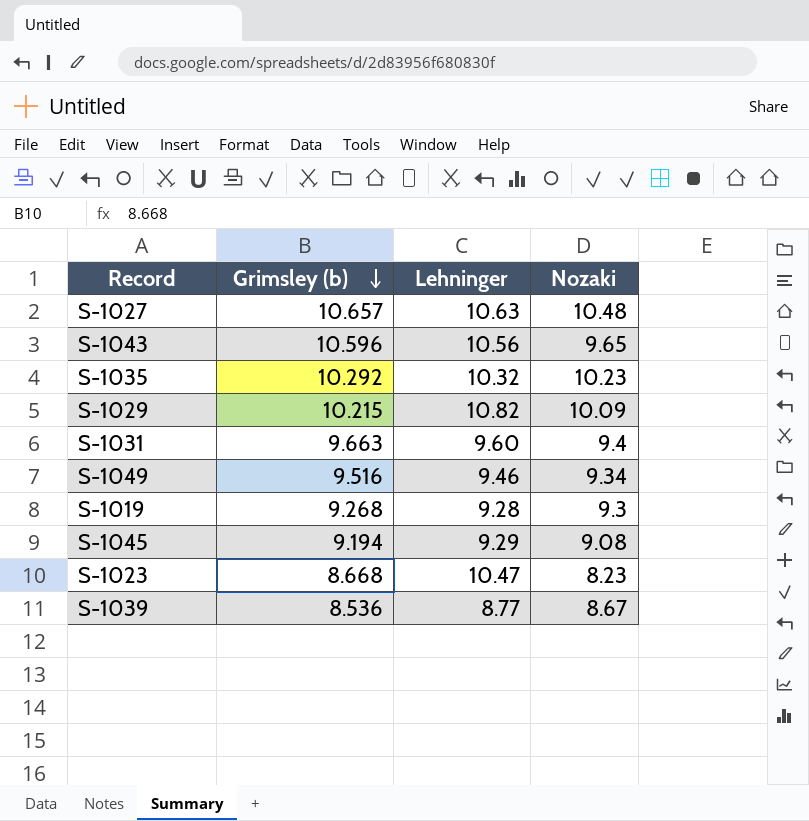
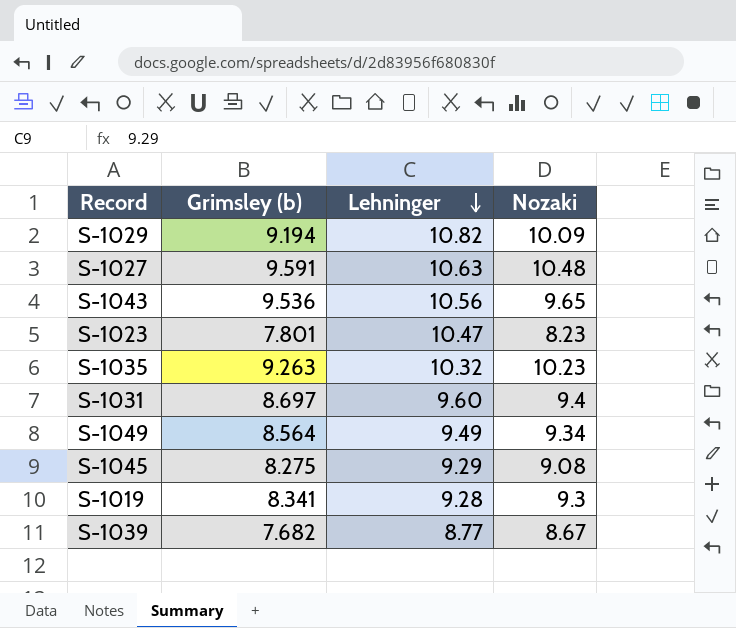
row order: Grimsley (b) descending -> Lehninger descending
S-1029 | Grimsley (b): 10.215 -> 9.194
S-1027 | Grimsley (b): 10.657 -> 9.591
S-1043 | Grimsley (b): 10.596 -> 9.536
S-1023 | Grimsley (b): 8.668 -> 7.801
S-1035 | Grimsley (b): 10.292 -> 9.263
S-1031 | Grimsley (b): 9.663 -> 8.697
S-1049 | Grimsley (b): 9.516 -> 8.564
S-1049 | Lehninger: 9.46 -> 9.49
S-1045 | Grimsley (b): 9.194 -> 8.275
S-1019 | Grimsley (b): 9.268 -> 8.341
S-1039 | Grimsley (b): 8.536 -> 7.682

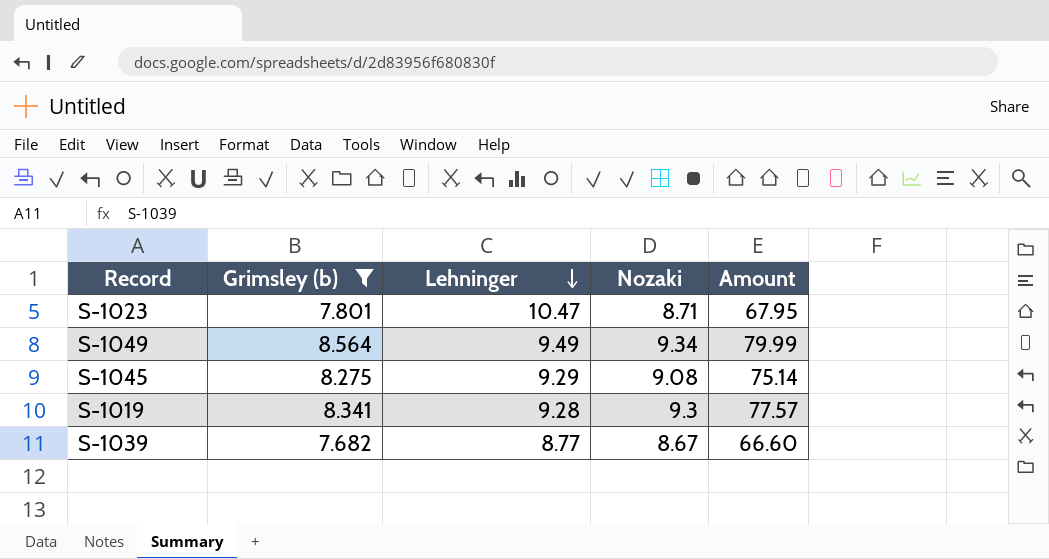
filter: none -> Grimsley (b) <= 8.564
column Amount | formula: none -> [Grimsley (b)] * [Nozaki]
S-1023 | Nozaki: 8.23 -> 8.71

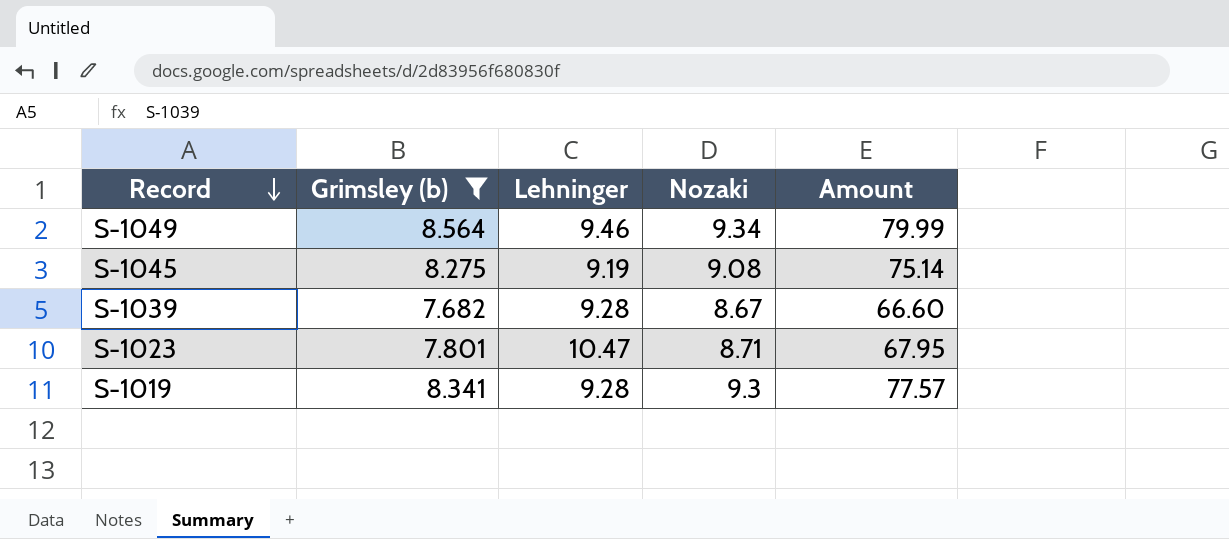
row order: Lehninger descending -> Record descending
S-1049 | Lehninger: 9.49 -> 9.46
S-1045 | Lehninger: 9.29 -> 9.19
S-1039 | Lehninger: 8.77 -> 9.28

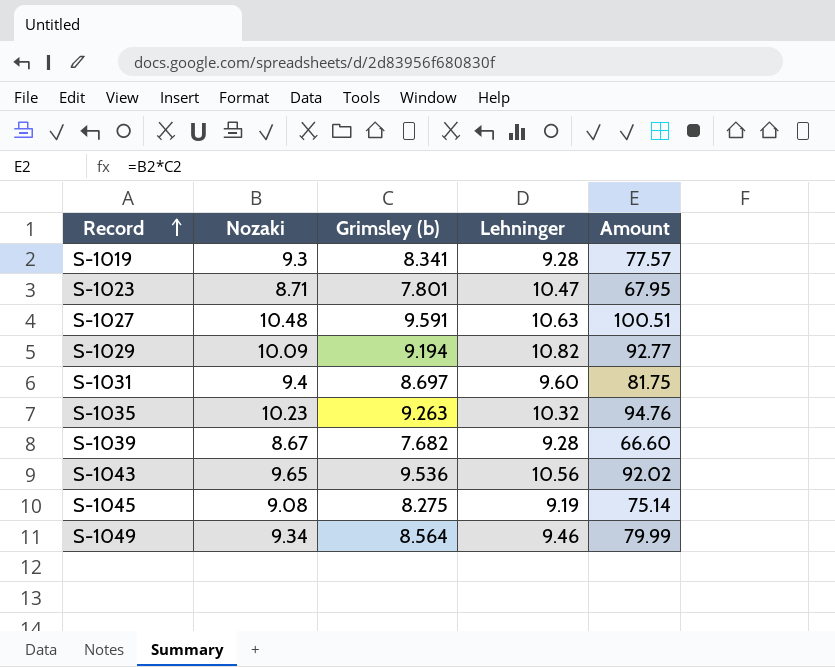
filter: Grimsley (b) <= 8.564 -> none
row order: Record descending -> Record ascending
column Nozaki | position: 4 -> 2

